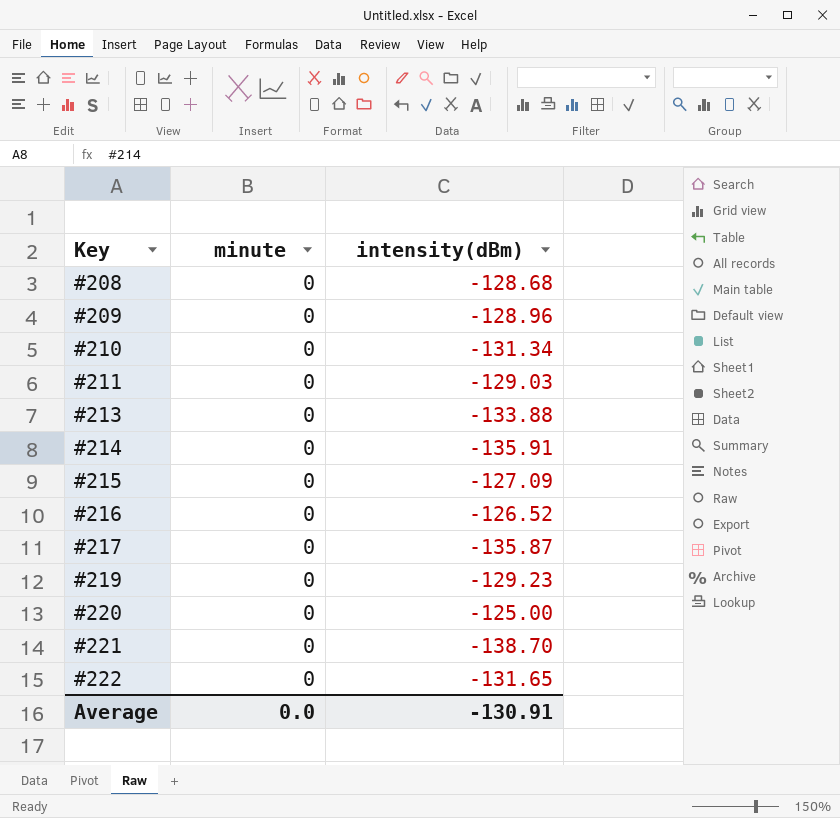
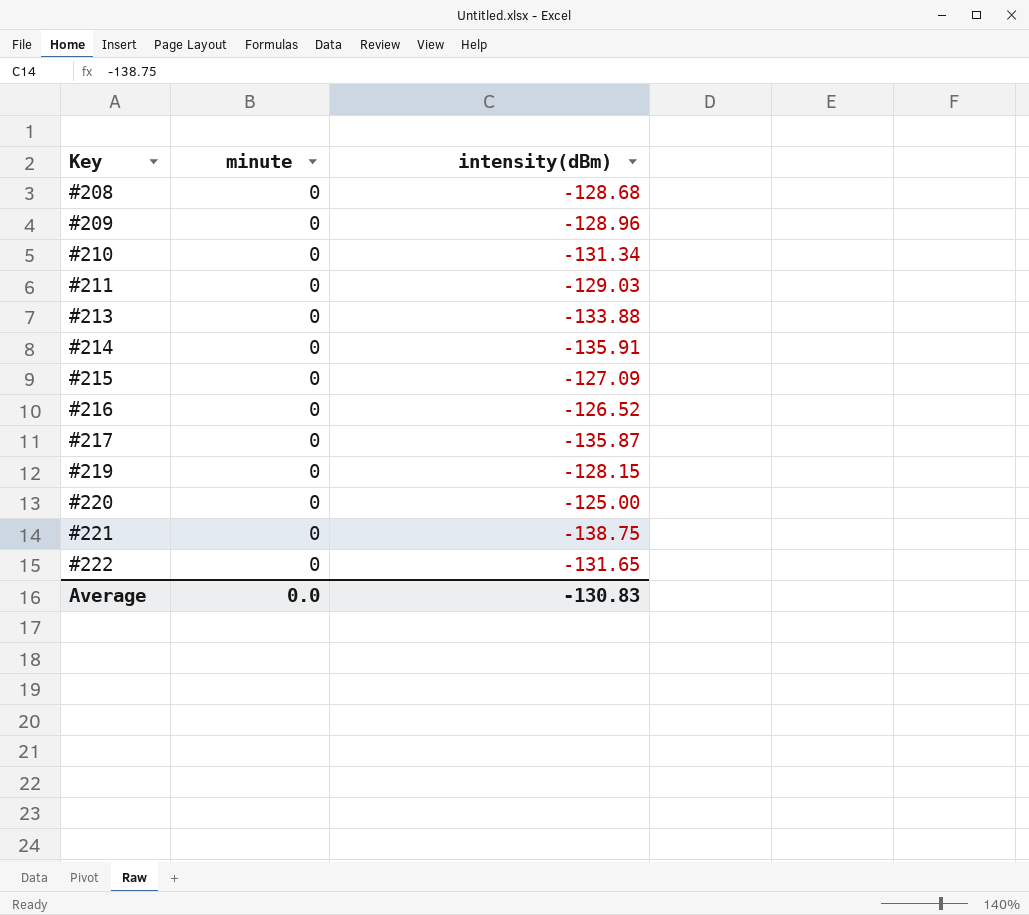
#219 | intensity(dBm): -129.23 -> -128.15
#221 | intensity(dBm): -138.70 -> -138.75
Average | intensity(dBm): -130.91 -> -130.83

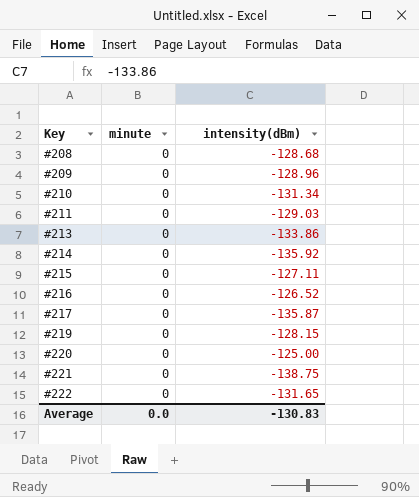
#213 | intensity(dBm): -133.88 -> -133.86
#214 | intensity(dBm): -135.91 -> -135.92
#215 | intensity(dBm): -127.09 -> -127.11

